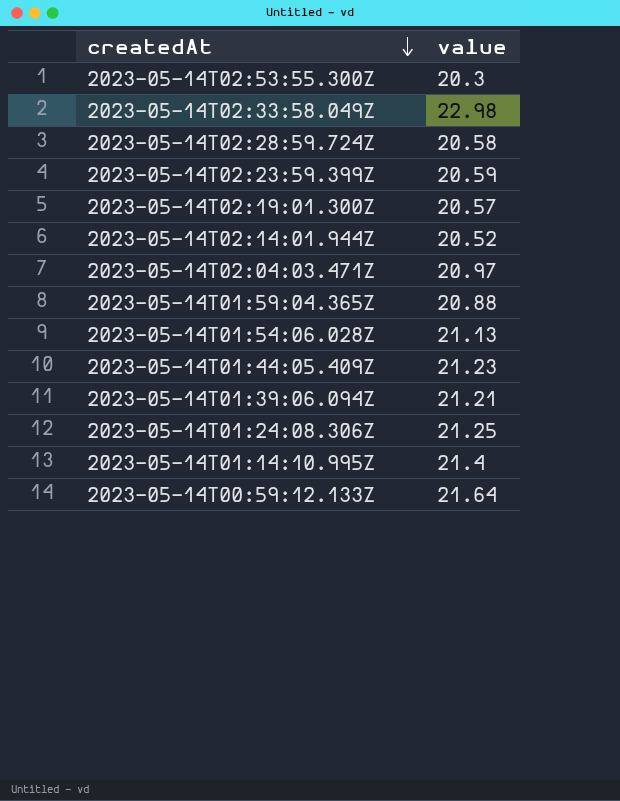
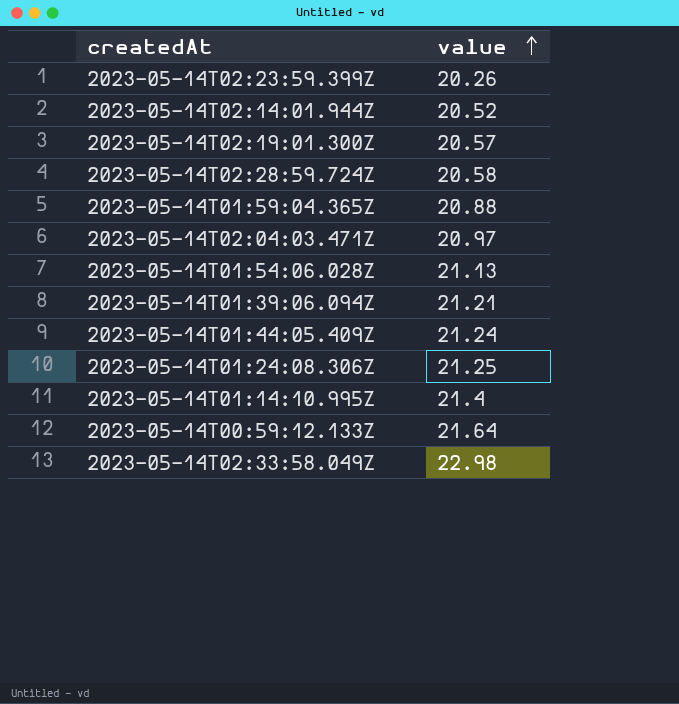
row order: createdAt descending -> value ascending
row 2023-05-14T02:53:55.300Z: 20.3 -> none
2023-05-14T02:23:59.399Z | value: 20.59 -> 20.26
2023-05-14T01:44:05.409Z | value: 21.23 -> 21.24

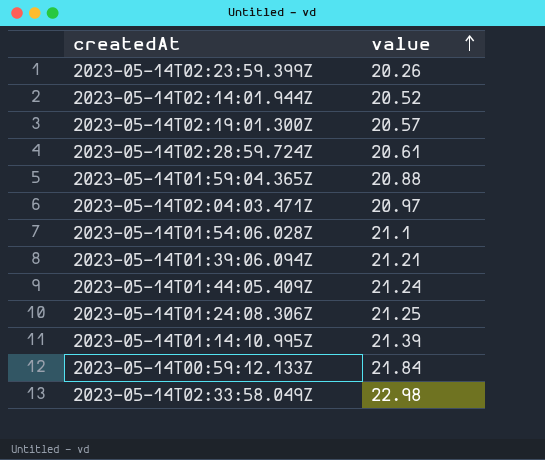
2023-05-14T02:28:59.724Z | value: 20.58 -> 20.61
2023-05-14T01:54:06.028Z | value: 21.13 -> 21.1
2023-05-14T01:14:10.995Z | value: 21.4 -> 21.39
2023-05-14T00:59:12.133Z | value: 21.64 -> 21.84

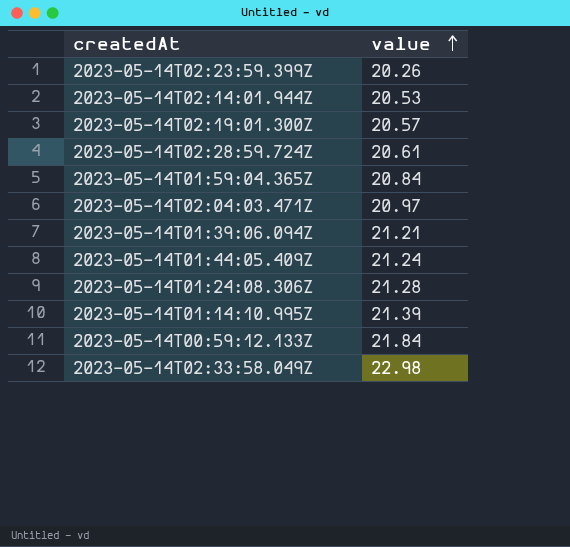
row 2023-05-14T01:54:06.028Z: 21.1 -> none
2023-05-14T02:14:01.944Z | value: 20.52 -> 20.53
2023-05-14T01:59:04.365Z | value: 20.88 -> 20.84
2023-05-14T01:24:08.306Z | value: 21.25 -> 21.28

